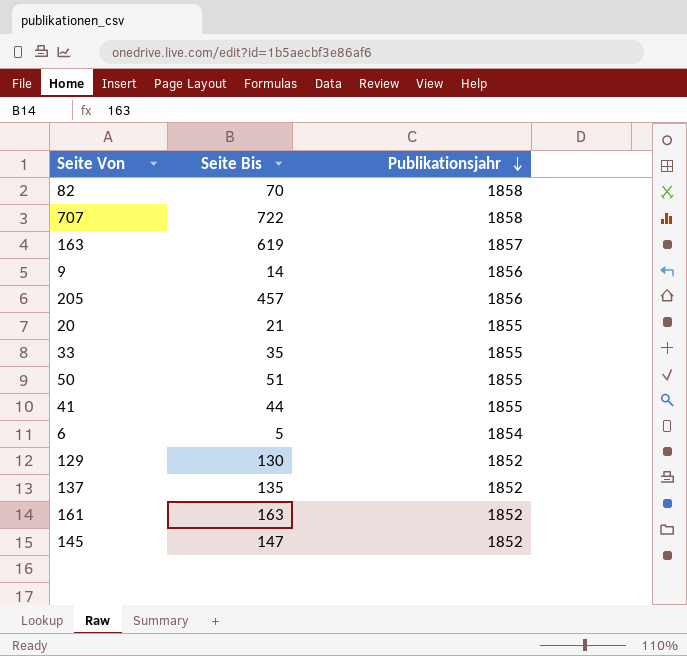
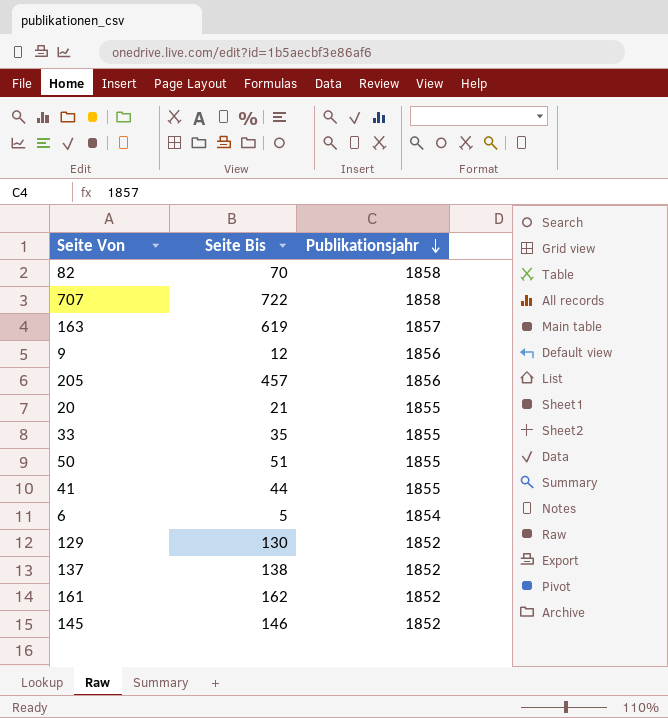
9 | Seite Bis: 14 -> 12
137 | Seite Bis: 135 -> 138
161 | Seite Bis: 163 -> 162
145 | Seite Bis: 147 -> 146

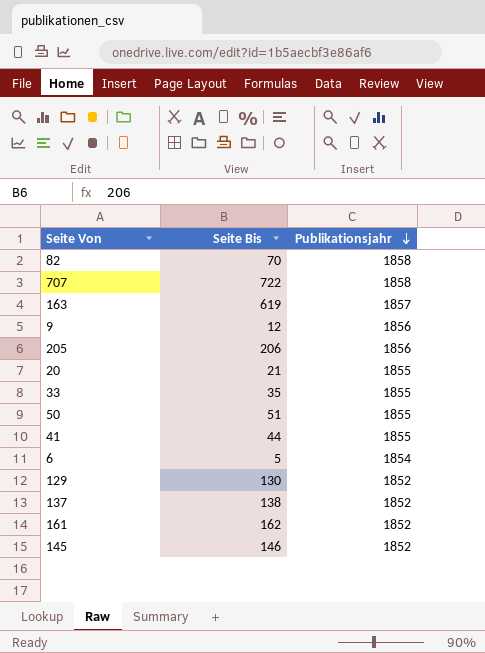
205 | Seite Bis: 457 -> 206

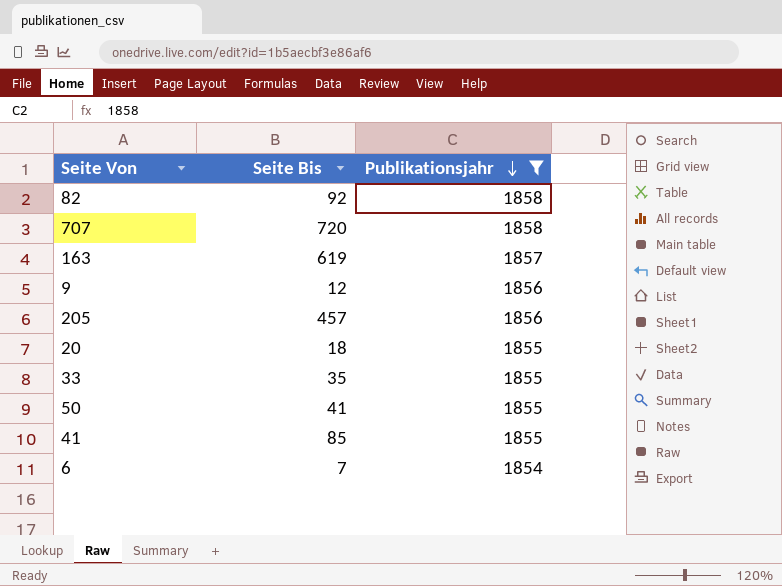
filter: none -> Publikationsjahr != 1852
82 | Seite Bis: 70 -> 92
707 | Seite Bis: 722 -> 720
205 | Seite Bis: 206 -> 457
20 | Seite Bis: 21 -> 18
50 | Seite Bis: 51 -> 41
41 | Seite Bis: 44 -> 85
6 | Seite Bis: 5 -> 7

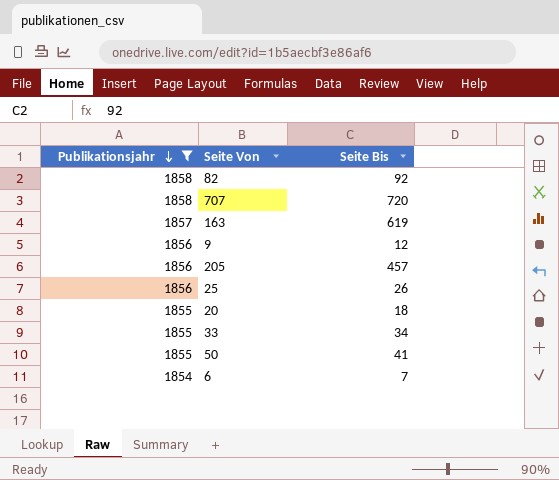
column Publikationsjahr | position: 3 -> 1
row 41: 85 | 1855 -> none
row 25: none -> 1856 | 26
33 | Seite Bis: 35 -> 34

